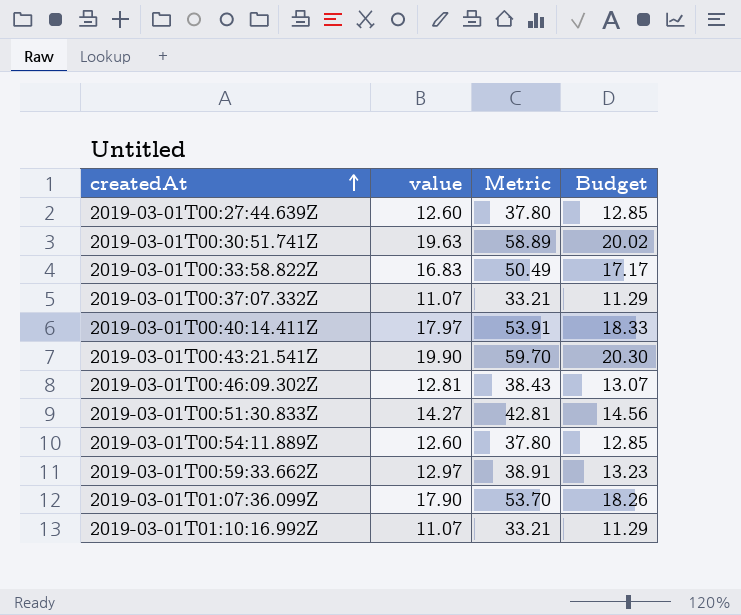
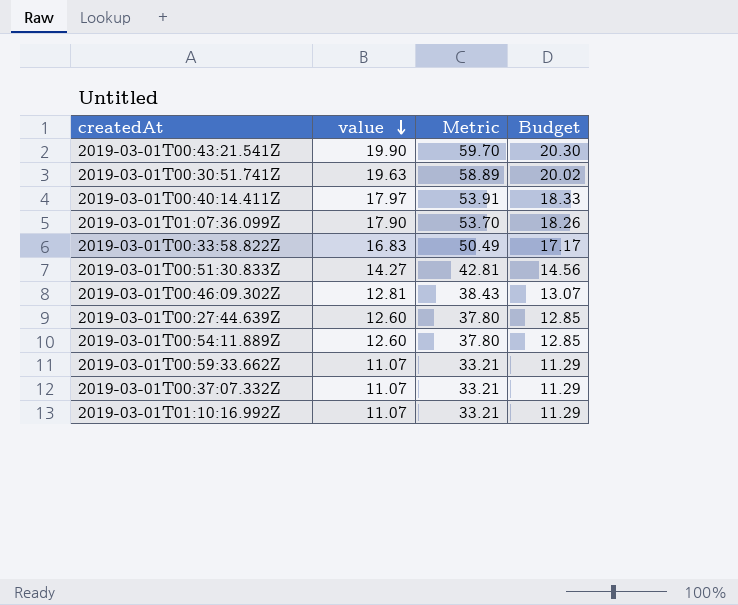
row order: createdAt ascending -> value descending
2019-03-01T00:59:33.662Z | value: 12.97 -> 11.07
2019-03-01T00:59:33.662Z | Metric: 38.91 -> 33.21
2019-03-01T00:59:33.662Z | Budget: 13.23 -> 11.29

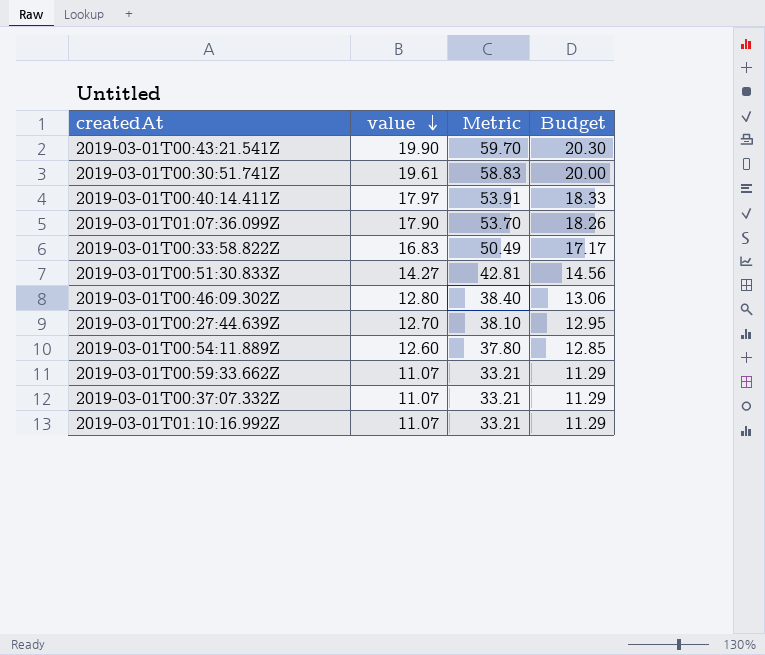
2019-03-01T00:30:51.741Z | value: 19.63 -> 19.61
2019-03-01T00:30:51.741Z | Metric: 58.89 -> 58.83
2019-03-01T00:30:51.741Z | Budget: 20.02 -> 20.00
2019-03-01T00:46:09.302Z | value: 12.81 -> 12.80
2019-03-01T00:46:09.302Z | Metric: 38.43 -> 38.40
2019-03-01T00:46:09.302Z | Budget: 13.07 -> 13.06
2019-03-01T00:27:44.639Z | value: 12.60 -> 12.70
2019-03-01T00:27:44.639Z | Metric: 37.80 -> 38.10
2019-03-01T00:27:44.639Z | Budget: 12.85 -> 12.95

